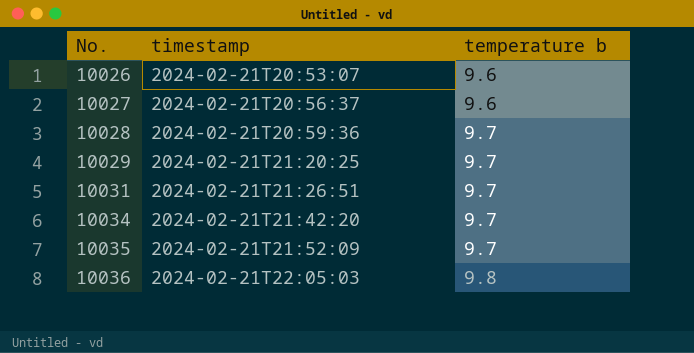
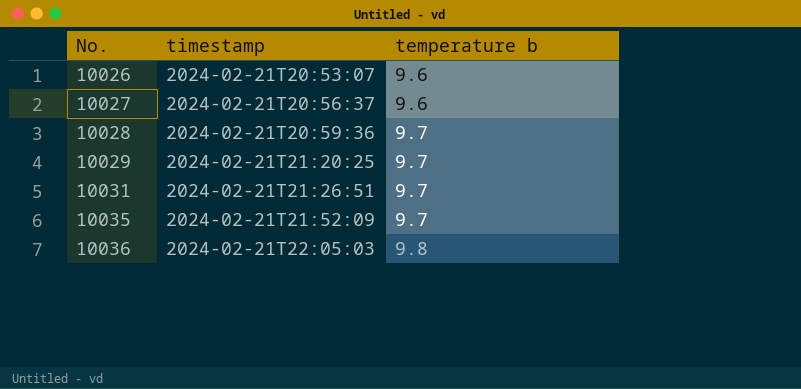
row 10034: 2024-02-21T21:42:20 | 9.7 -> none

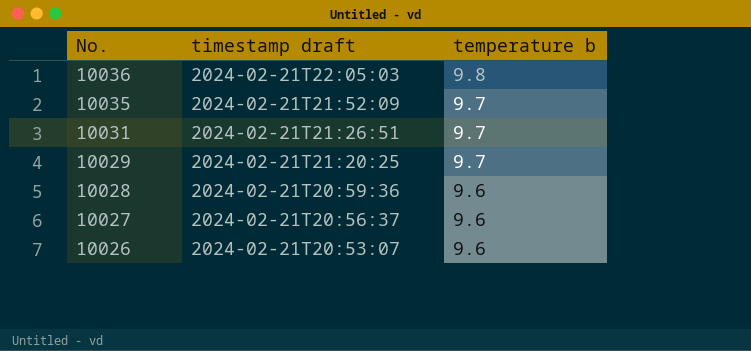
row order: No. ascending -> No. descending
column name: timestamp -> timestamp draft
10028 | temperature b: 9.7 -> 9.6

